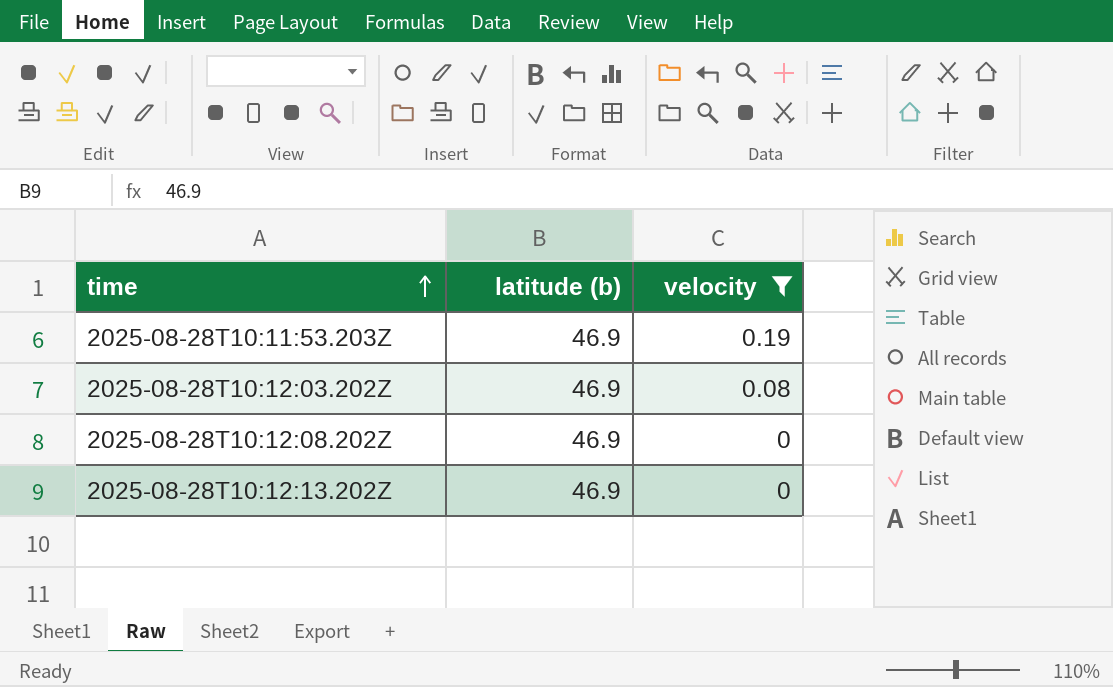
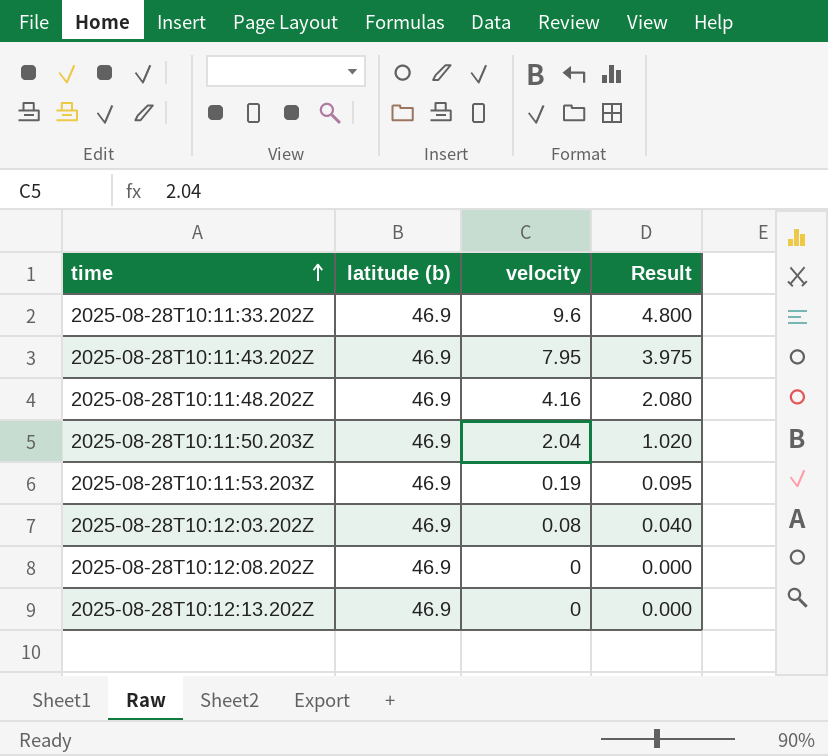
filter: velocity <= 0.19 -> none
column Result | formula: none -> [velocity] * 0.5

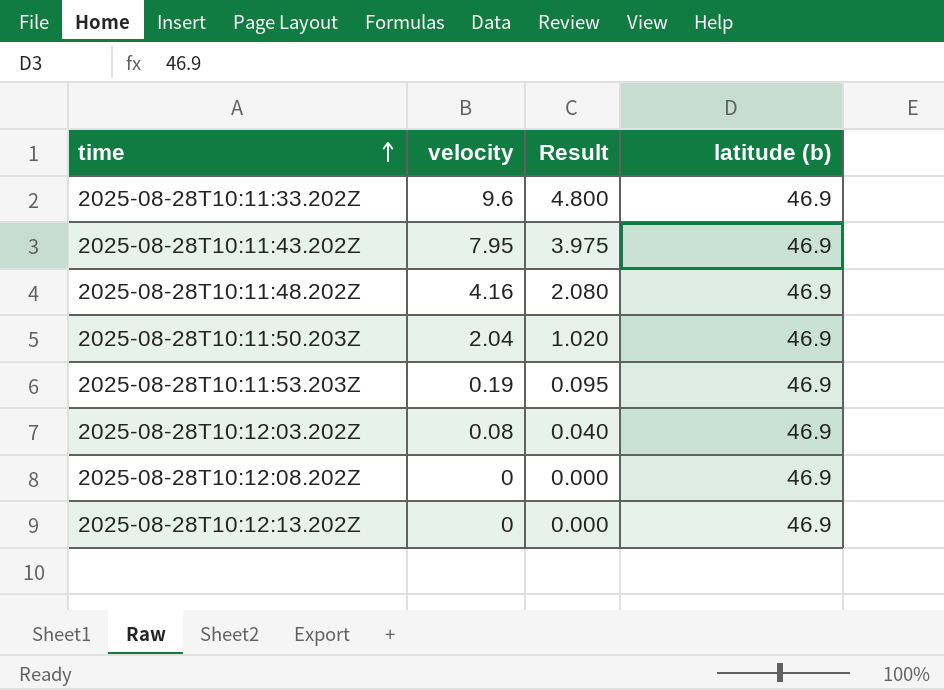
column latitude (b) | position: 2 -> 4

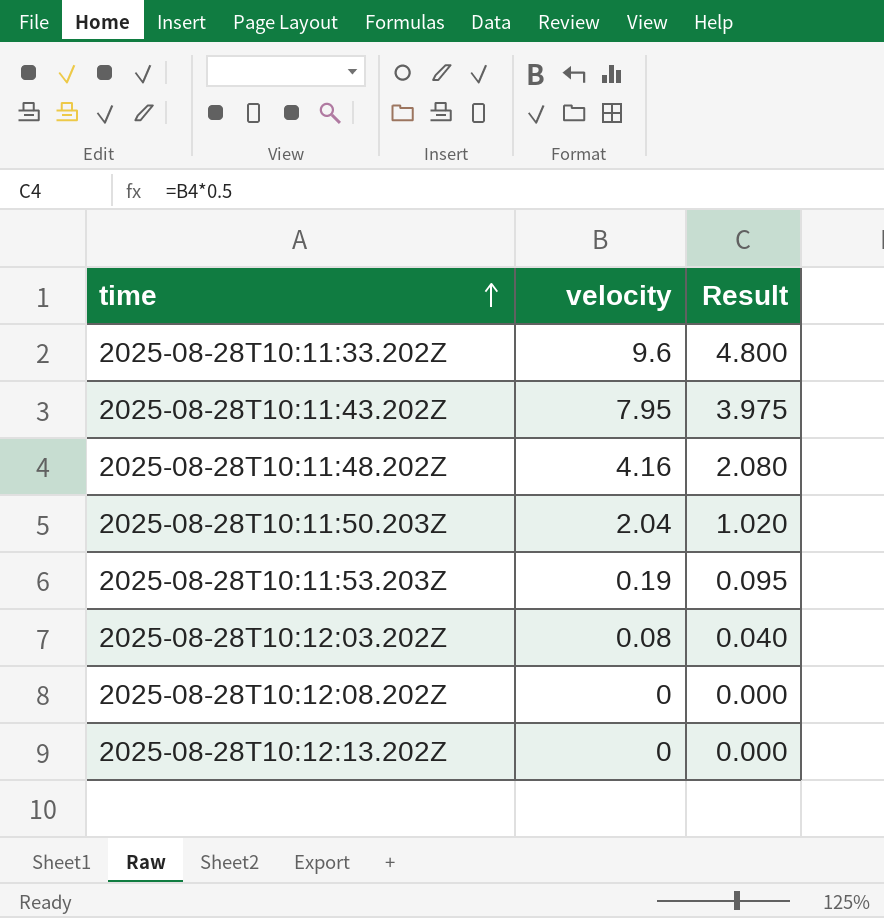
column latitude (b) | position: 4 -> none

